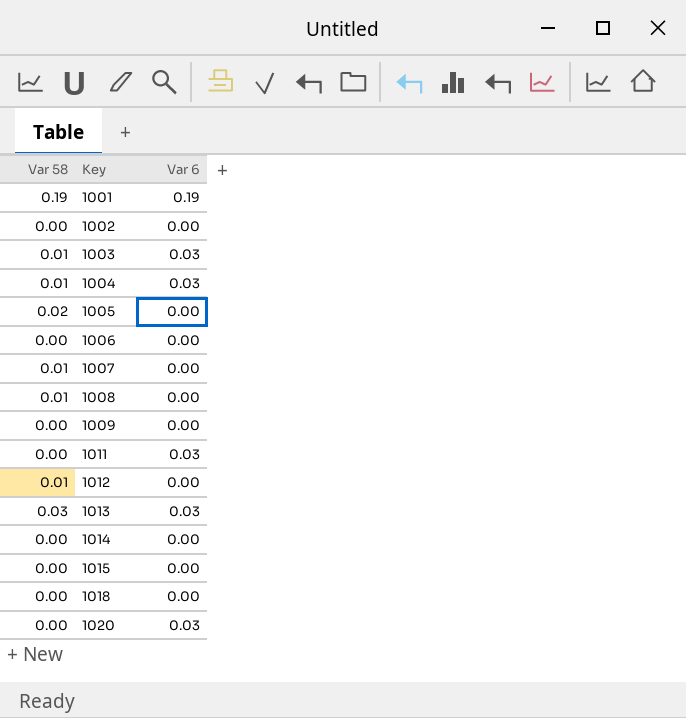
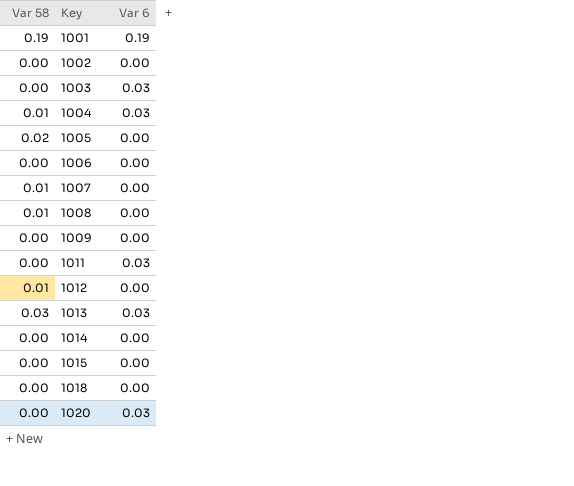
1003 | Var 58: 0.01 -> 0.00

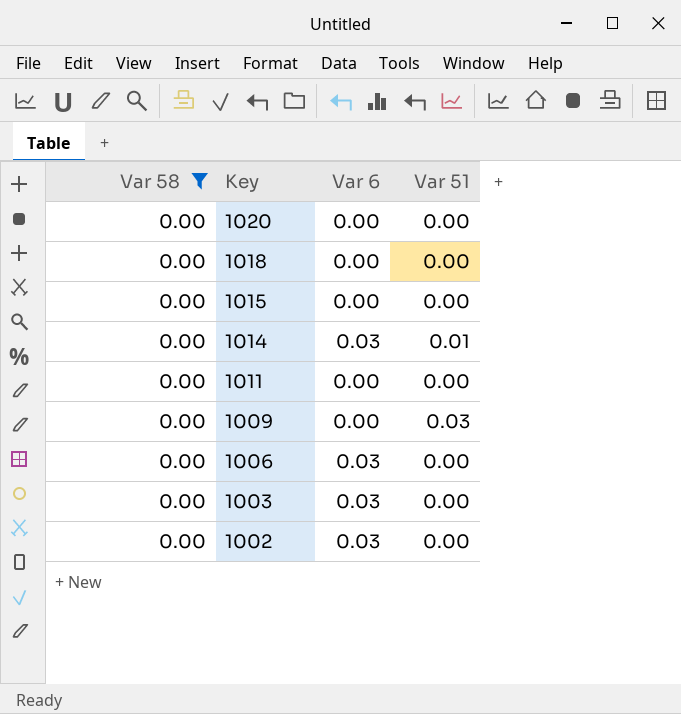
filter: none -> Var 58 = 0.00
row order: Key ascending -> Key descending
column Var 51 | position: none -> 4
1020 | Var 6: 0.03 -> 0.00
1014 | Var 6: 0.00 -> 0.03
1011 | Var 6: 0.03 -> 0.00
1006 | Var 6: 0.00 -> 0.03
1002 | Var 6: 0.00 -> 0.03

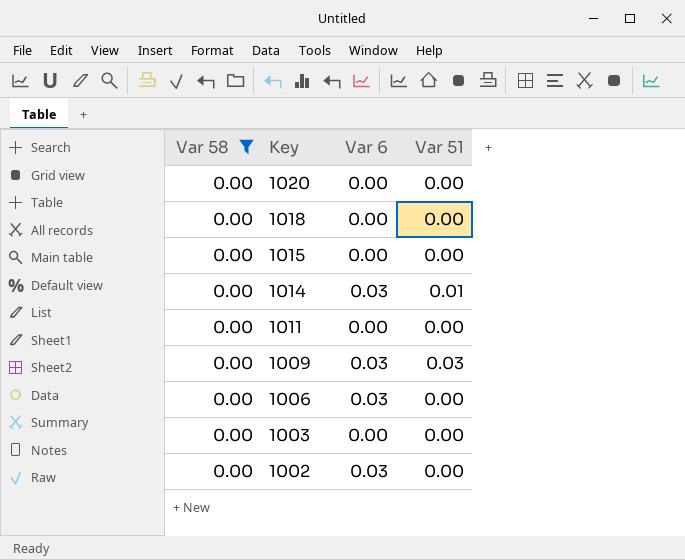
1009 | Var 6: 0.00 -> 0.03
1003 | Var 6: 0.03 -> 0.00

